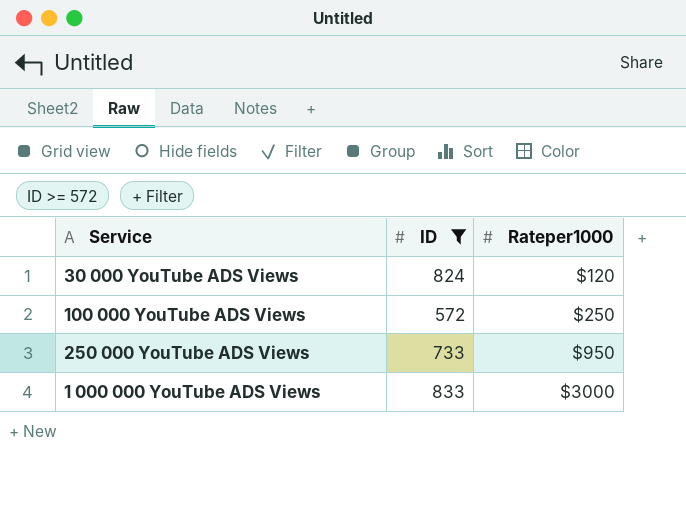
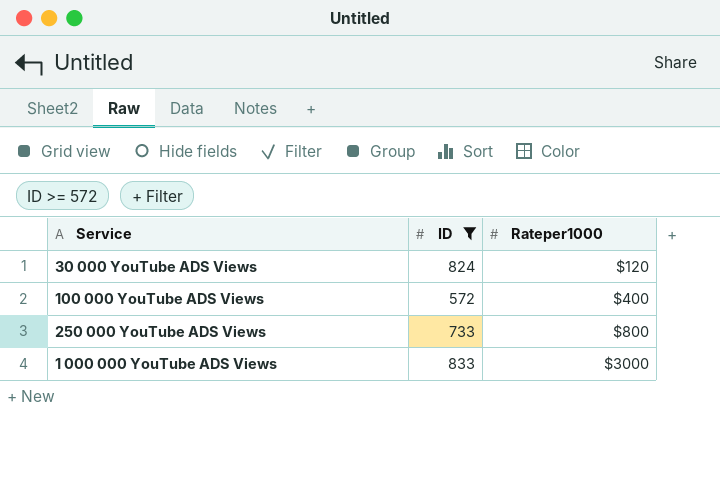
100 000 YouTube ADS Views | Rateper1000: $250 -> $400
250 000 YouTube ADS Views | Rateper1000: $950 -> $800

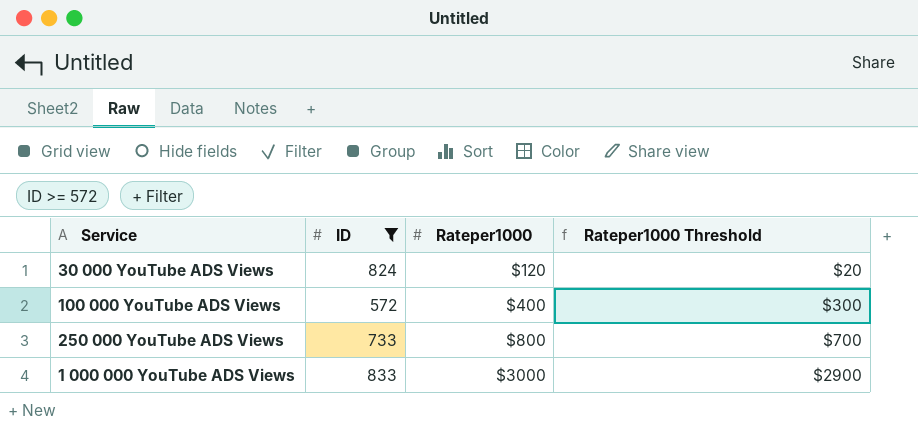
column Rateper1000 Threshold | formula: none -> [Rateper1000] - 100

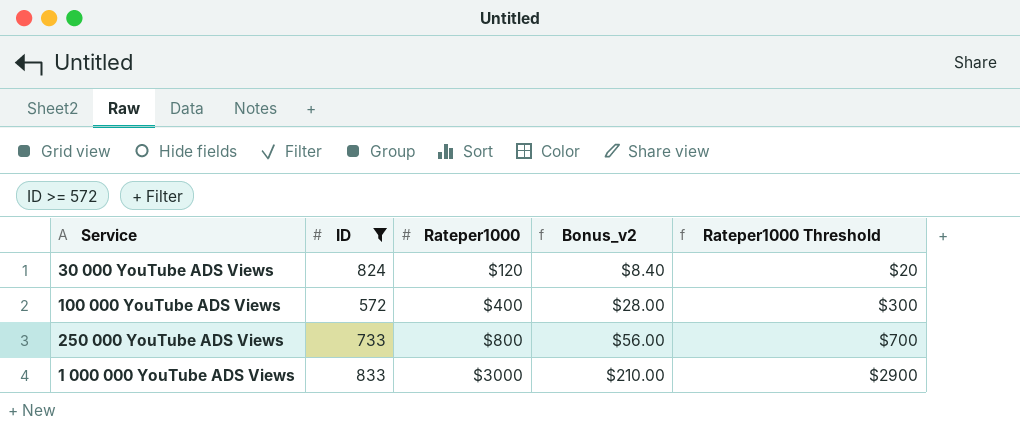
column Bonus_v2 | formula: none -> [Rateper1000] * 0.07

